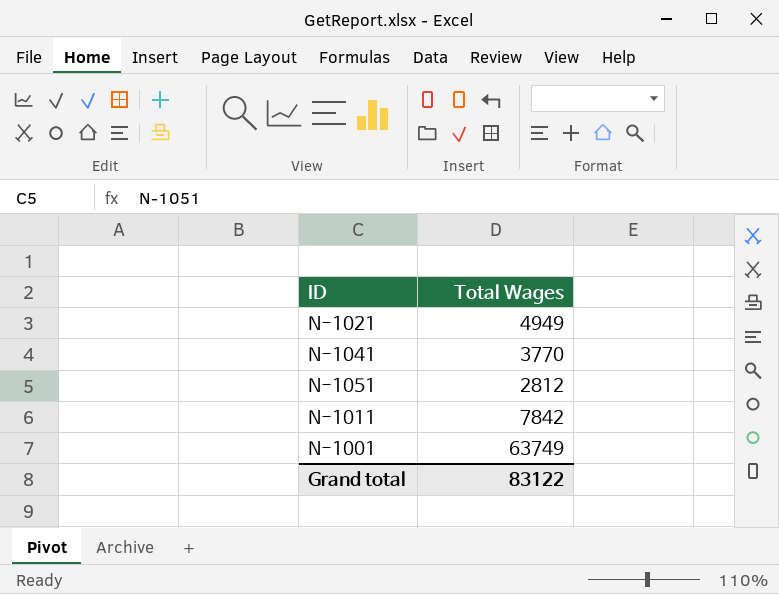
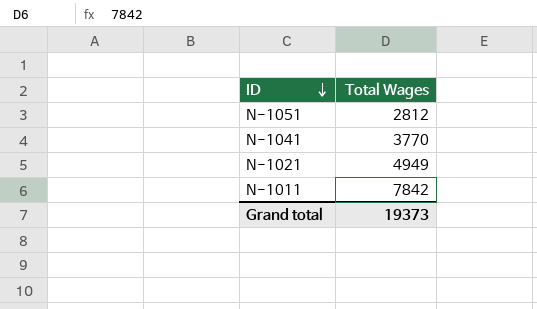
row order: none -> ID descending
row N-1001: 63749 -> none
Grand total | Total Wages: 83122 -> 19373

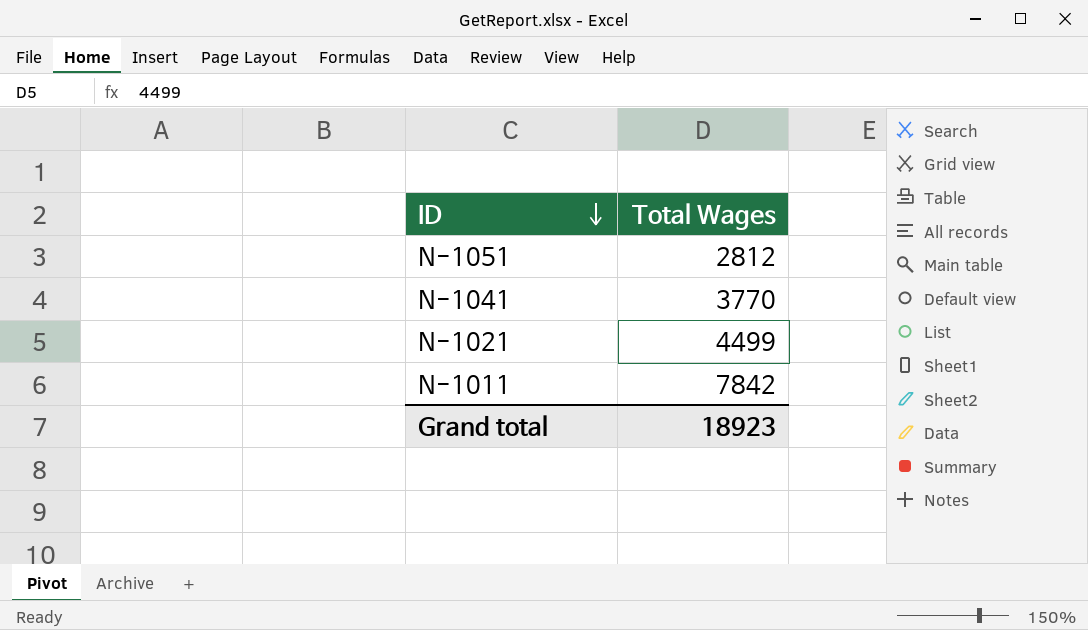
N-1021 | Total Wages: 4949 -> 4499
Grand total | Total Wages: 19373 -> 18923

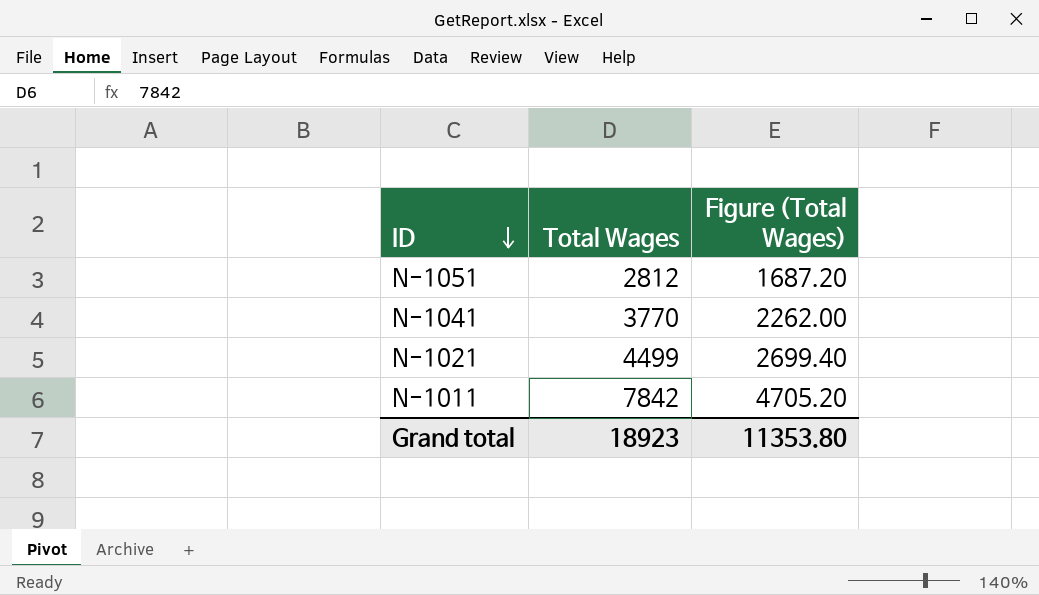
column Figure (Total Wages) | formula: none -> [Total Wages] * 0.6

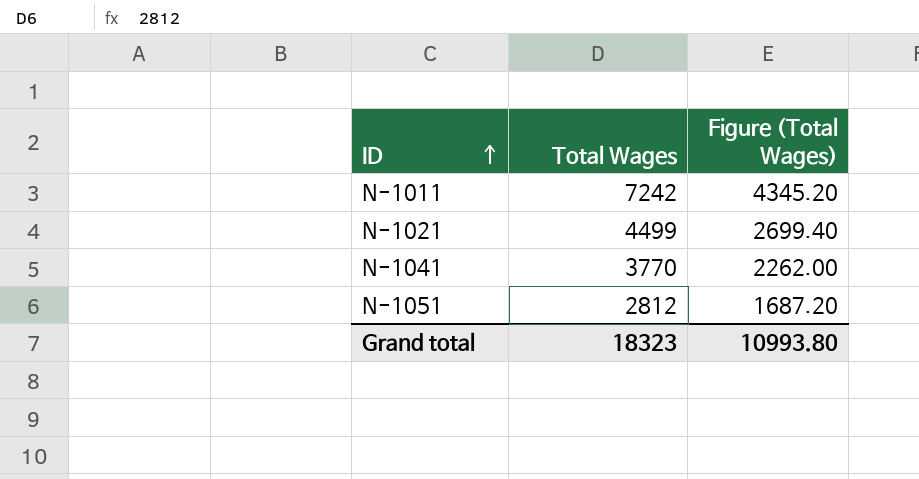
row order: ID descending -> ID ascending
N-1011 | Total Wages: 7842 -> 7242
N-1011 | Figure (Total Wages): 4705.20 -> 4345.20
Grand total | Total Wages: 18923 -> 18323
Grand total | Figure (Total Wages): 11353.80 -> 10993.80

